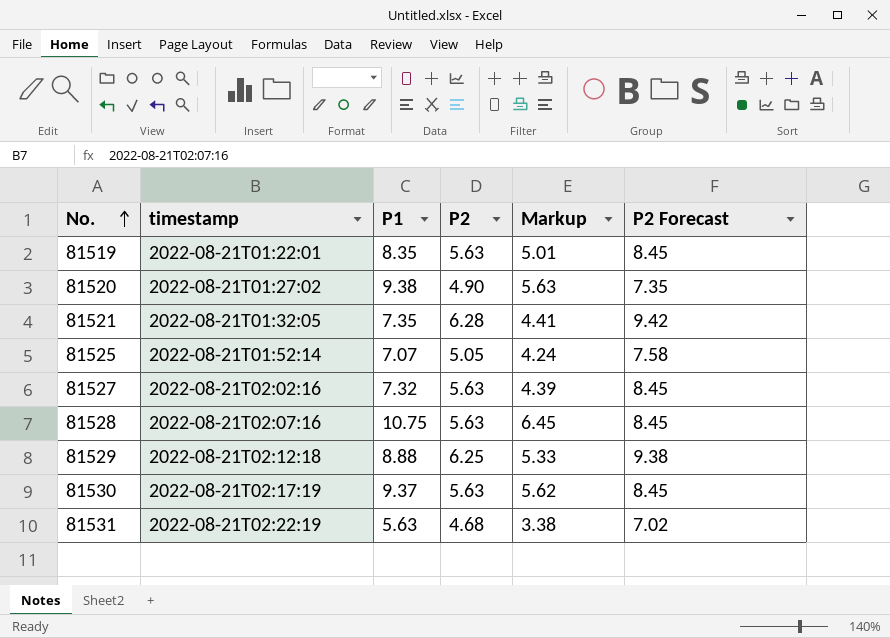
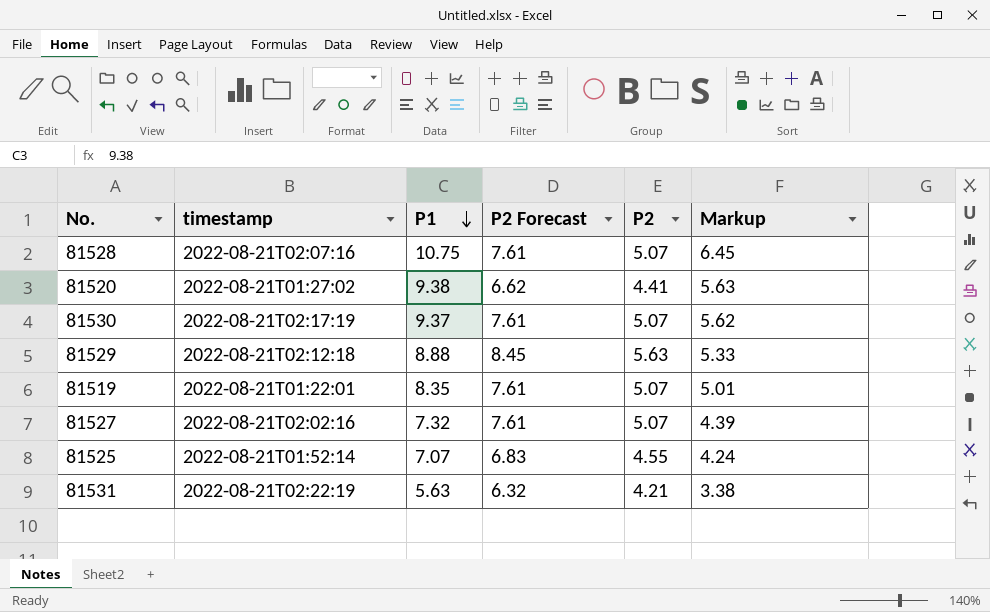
row order: No. ascending -> P1 descending
column P2 Forecast | position: 6 -> 4
row 81521: 2022-08-21T01:32:05 | 7.35 | 6.28 | 4.41 | 9.42 -> none
81528 | P2 Forecast: 8.45 -> 7.61
81528 | P2: 5.63 -> 5.07
81520 | P2 Forecast: 7.35 -> 6.62
81520 | P2: 4.90 -> 4.41
81530 | P2 Forecast: 8.45 -> 7.61
81530 | P2: 5.63 -> 5.07
81529 | P2 Forecast: 9.38 -> 8.45
81529 | P2: 6.25 -> 5.63
81519 | P2 Forecast: 8.45 -> 7.61
81519 | P2: 5.63 -> 5.07
81527 | P2 Forecast: 8.45 -> 7.61
81527 | P2: 5.63 -> 5.07
81525 | P2 Forecast: 7.58 -> 6.83
81525 | P2: 5.05 -> 4.55
81531 | P2 Forecast: 7.02 -> 6.32
81531 | P2: 4.68 -> 4.21

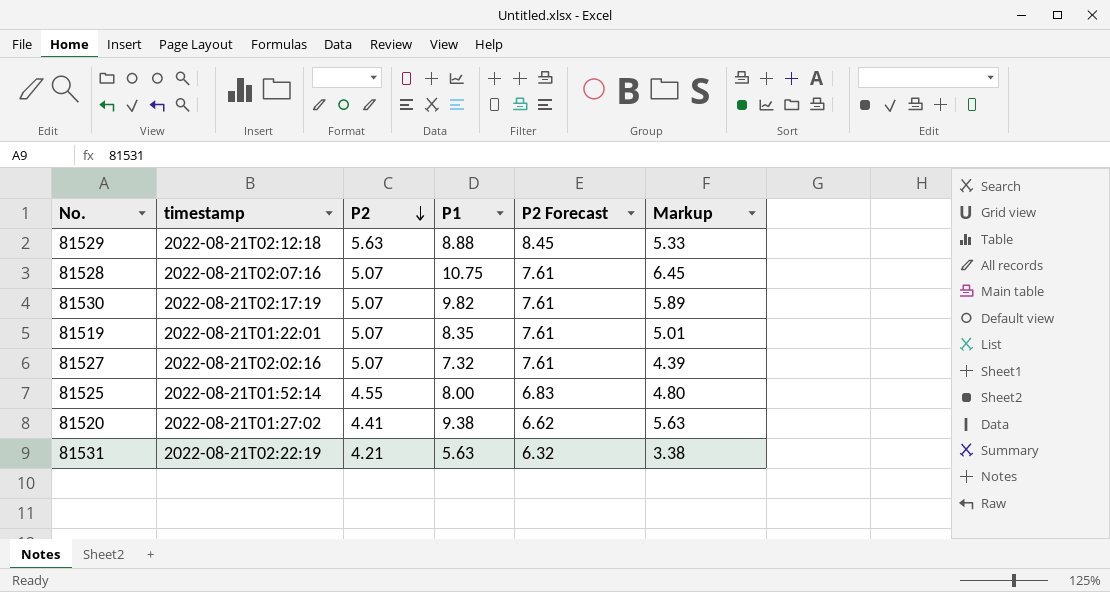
row order: P1 descending -> P2 descending
column P2 | position: 5 -> 3
81530 | P1: 9.37 -> 9.82
81530 | Markup: 5.62 -> 5.89
81525 | P1: 7.07 -> 8.00
81525 | Markup: 4.24 -> 4.80

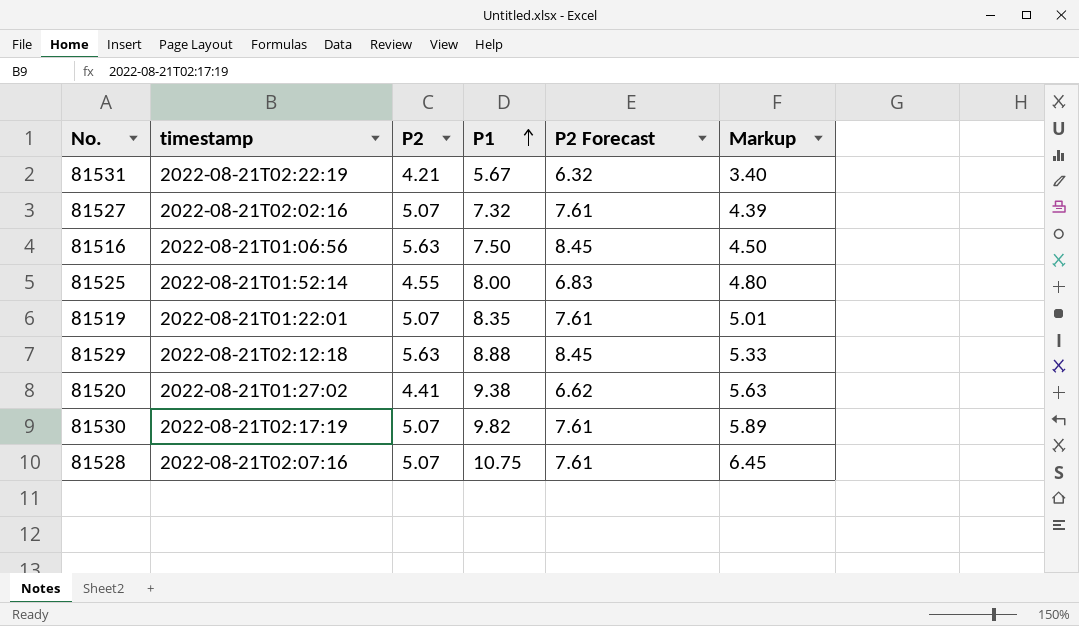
row order: P2 descending -> P1 ascending
81531 | P1: 5.63 -> 5.67
81531 | Markup: 3.38 -> 3.40
row 81516: none -> 2022-08-21T01:06:56 | 5.63 | 7.50 | 8.45 | 4.50

